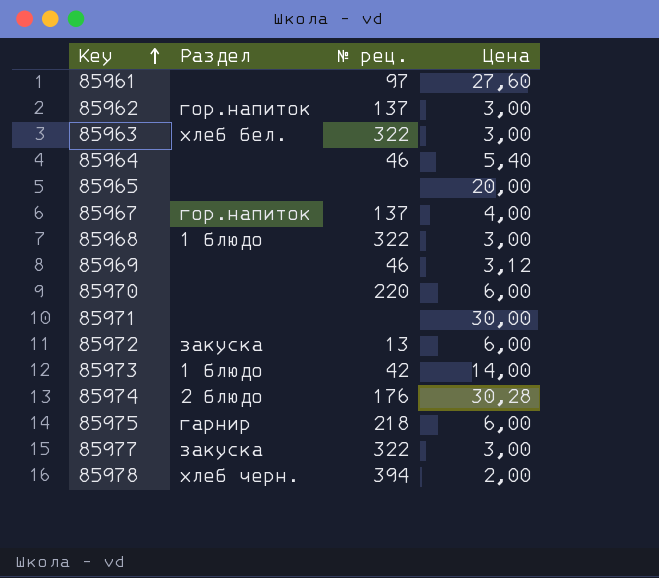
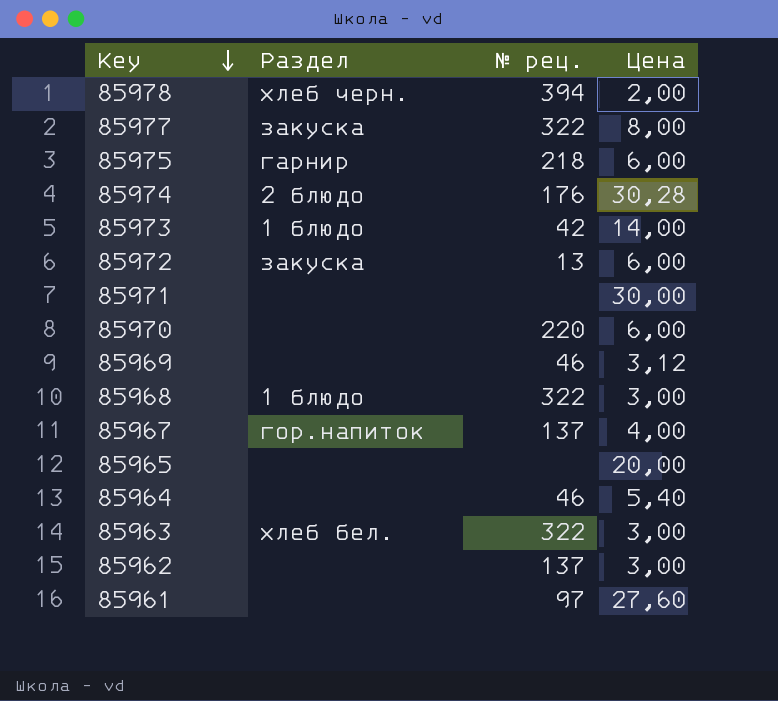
row order: Key ascending -> Key descending
85977 | Цена: 3,00 -> 8,00
85962 | Раздел: гор.напиток -> none

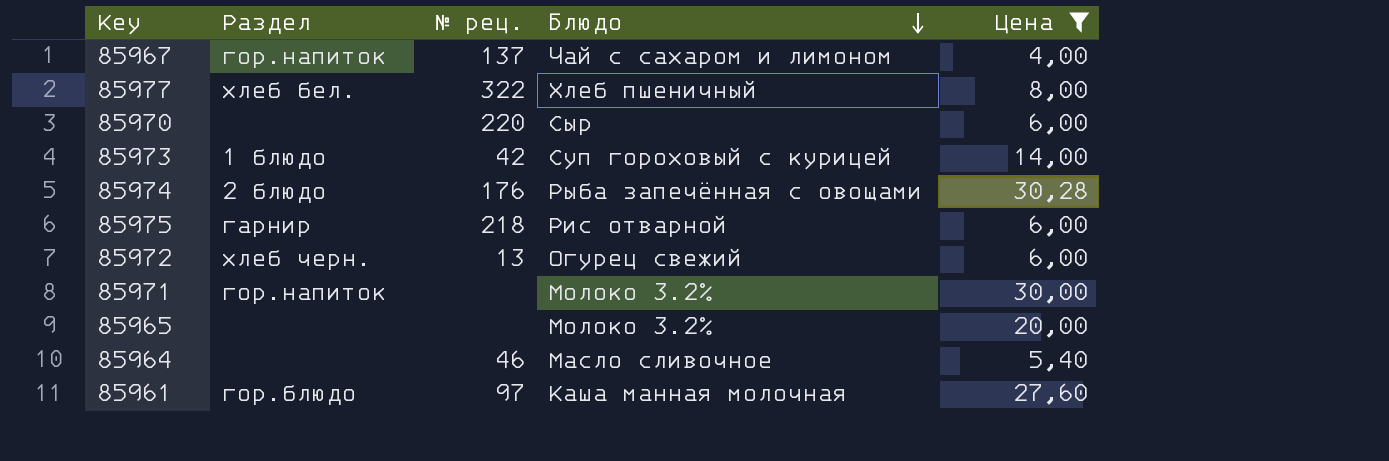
filter: none -> Цена >= 4,00
row order: Key descending -> Блюдо descending
column Блюдо | position: none -> 4
85977 | Раздел: закуска -> хлеб бел.
85972 | Раздел: закуска -> хлеб черн.
85971 | Раздел: none -> гор.напиток
85961 | Раздел: none -> гор.блюдо

